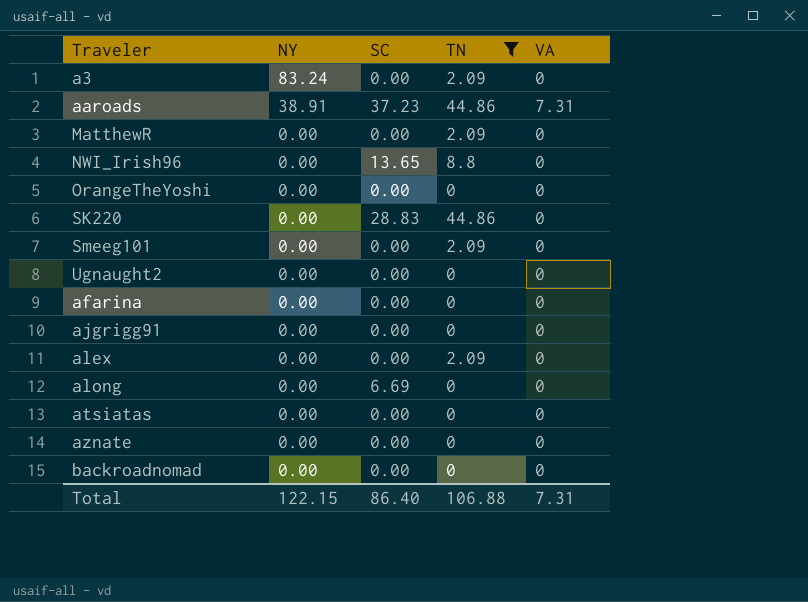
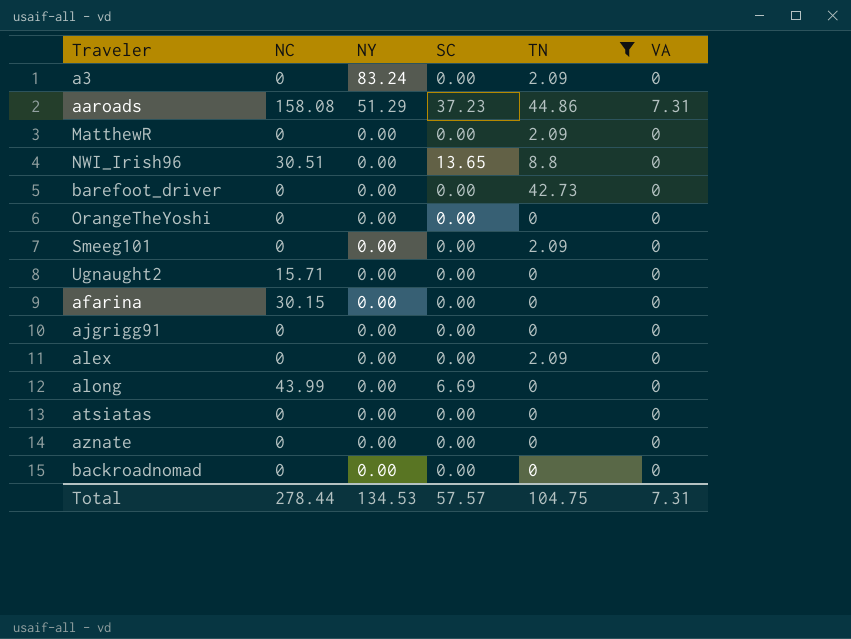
column NC | position: none -> 2
row SK220: 0.00 | 28.83 | 44.86 | 0 -> none
aaroads | NY: 38.91 -> 51.29
row barefoot_driver: none -> 0 | 0.00 | 0.00 | 42.73 | 0
Total | NY: 122.15 -> 134.53
Total | SC: 86.40 -> 57.57
Total | TN: 106.88 -> 104.75

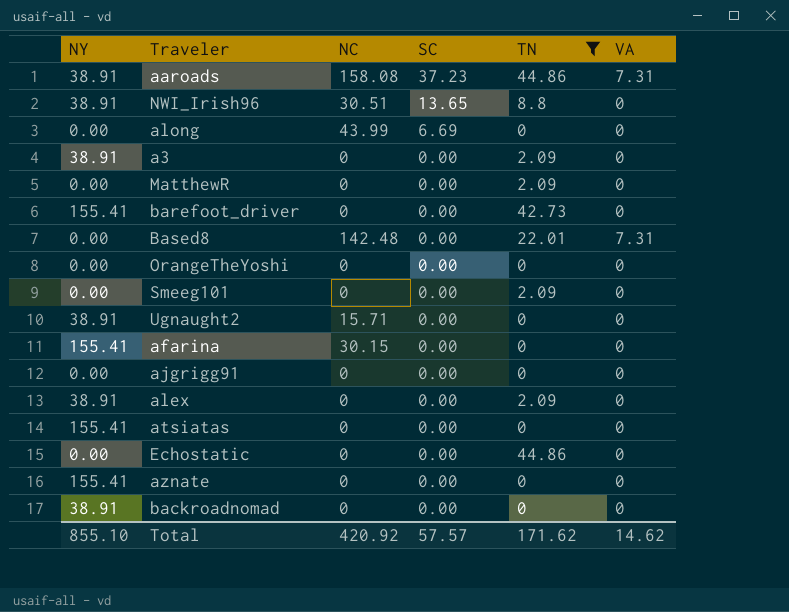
row order: NY descending -> SC descending
column NY | position: 3 -> 1
aaroads | NY: 51.29 -> 38.91
NWI_Irish96 | NY: 0.00 -> 38.91
a3 | NY: 83.24 -> 38.91
barefoot_driver | NY: 0.00 -> 155.41
row Based8: none -> 0.00 | 142.48 | 0.00 | 22.01 | 7.31
Ugnaught2 | NY: 0.00 -> 38.91
afarina | NY: 0.00 -> 155.41
alex | NY: 0.00 -> 38.91
atsiatas | NY: 0.00 -> 155.41
row Echostatic: none -> 0.00 | 0 | 0.00 | 44.86 | 0
aznate | NY: 0.00 -> 155.41
backroadnomad | NY: 0.00 -> 38.91
Total | NY: 134.53 -> 855.10
Total | NC: 278.44 -> 420.92
Total | TN: 104.75 -> 171.62
Total | VA: 7.31 -> 14.62

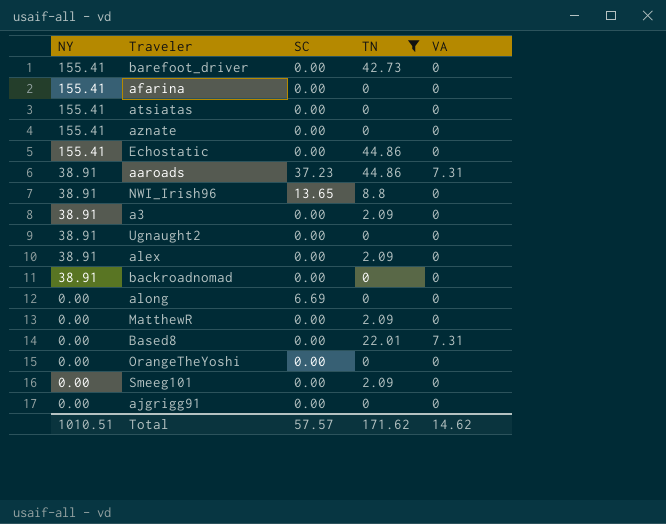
row order: SC descending -> NY descending
column NC | position: 3 -> none
Echostatic | NY: 0.00 -> 155.41
Total | NY: 855.10 -> 1010.51

